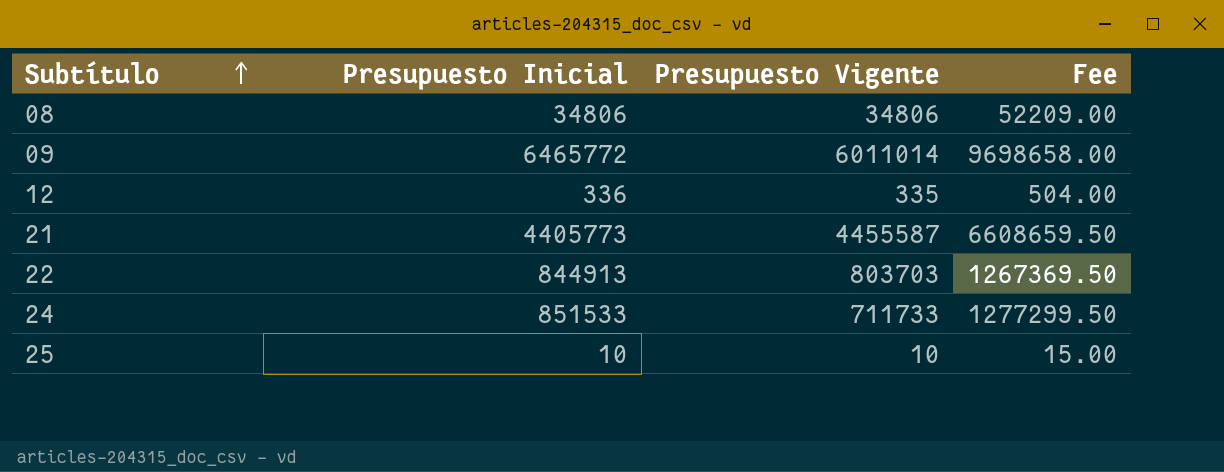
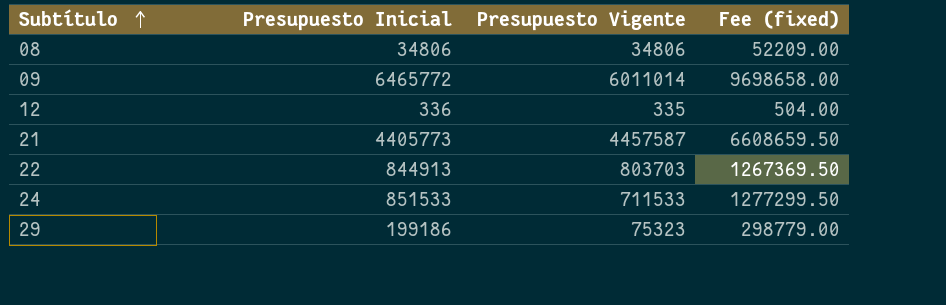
column name: Fee -> Fee (fixed)
row 25: 10 | 10 | 15.00 -> none
21 | Presupuesto Vigente: 4455587 -> 4457587
24 | Presupuesto Vigente: 711733 -> 711533
row 29: none -> 199186 | 75323 | 298779.00

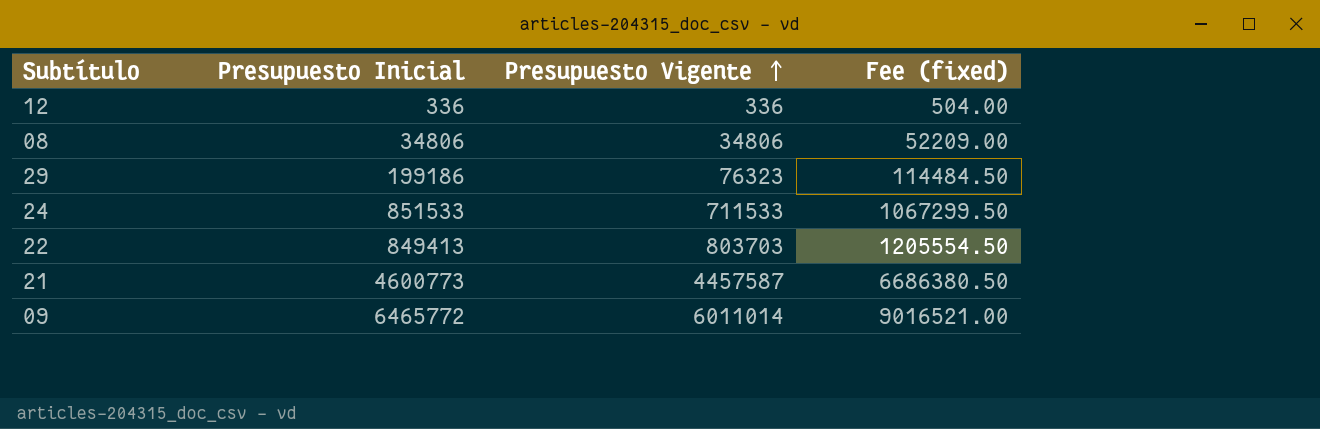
row order: Subtítulo ascending -> Presupuesto Vigente ascending
column Fee (fixed) | formula: [Presupuesto Inicial] * 1.5 -> [Presupuesto Vigente] * 1.5
12 | Presupuesto Vigente: 335 -> 336
29 | Presupuesto Vigente: 75323 -> 76323
22 | Presupuesto Inicial: 844913 -> 849413
21 | Presupuesto Inicial: 4405773 -> 4600773

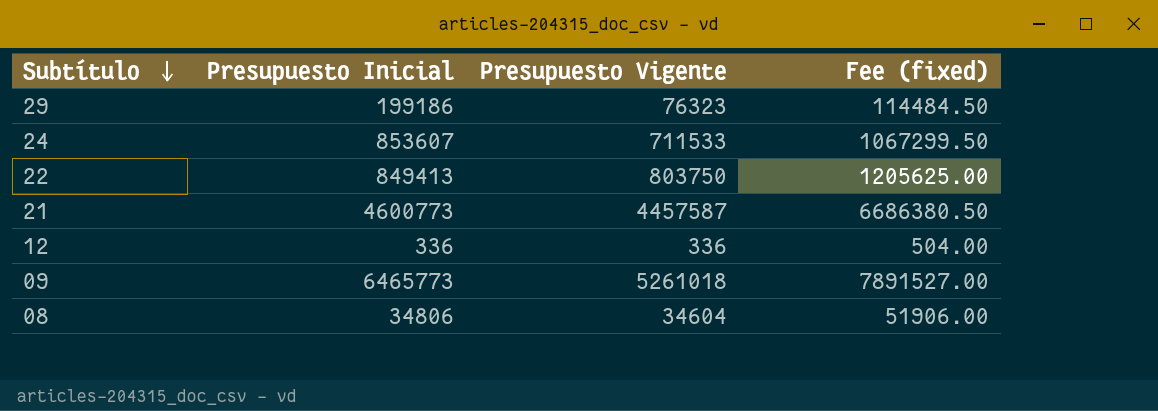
row order: Presupuesto Vigente ascending -> Subtítulo descending
24 | Presupuesto Inicial: 851533 -> 853607
22 | Presupuesto Vigente: 803703 -> 803750
22 | Fee (fixed): 1205554.50 -> 1205625.00
09 | Presupuesto Inicial: 6465772 -> 6465773
09 | Presupuesto Vigente: 6011014 -> 5261018
09 | Fee (fixed): 9016521.00 -> 7891527.00
08 | Presupuesto Vigente: 34806 -> 34604
08 | Fee (fixed): 52209.00 -> 51906.00

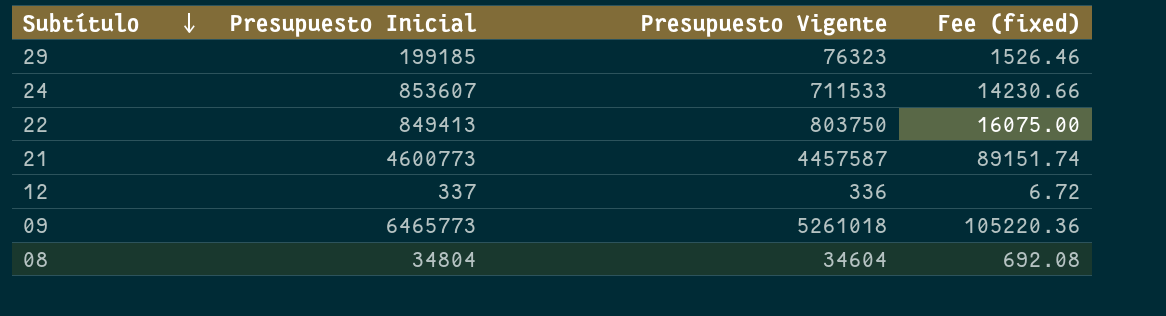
column Fee (fixed) | formula: [Presupuesto Vigente] * 1.5 -> [Presupuesto Vigente] * 0.02
29 | Presupuesto Inicial: 199186 -> 199185
12 | Presupuesto Inicial: 336 -> 337
08 | Presupuesto Inicial: 34806 -> 34804

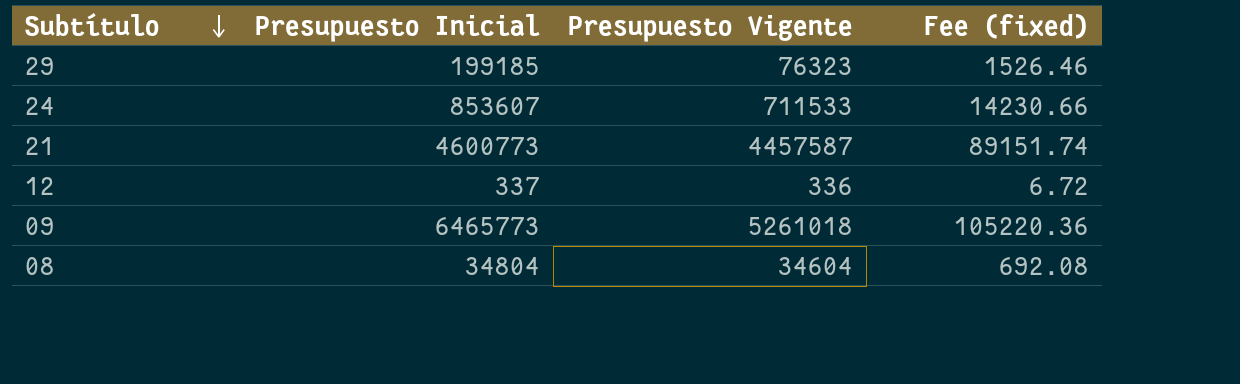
row 22: 849413 | 803750 | 16075.00 -> none

